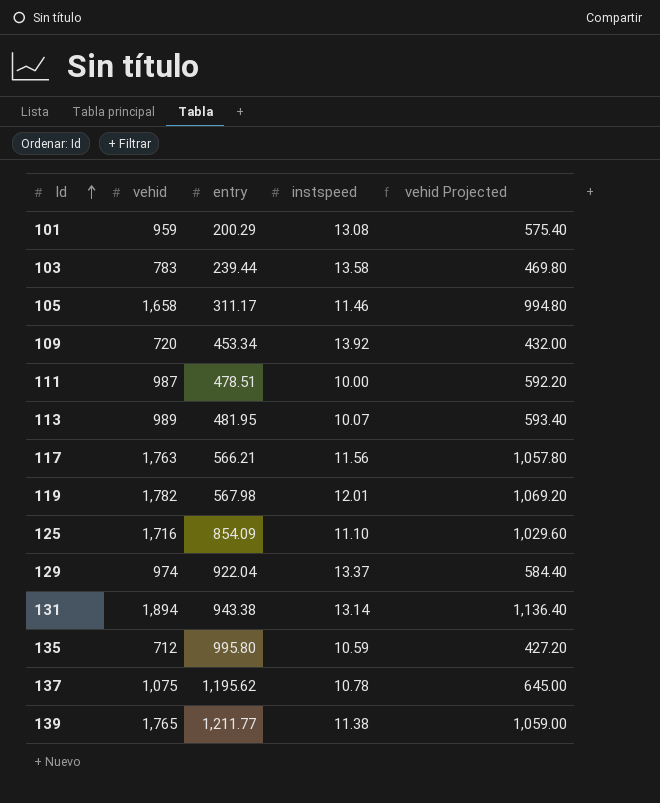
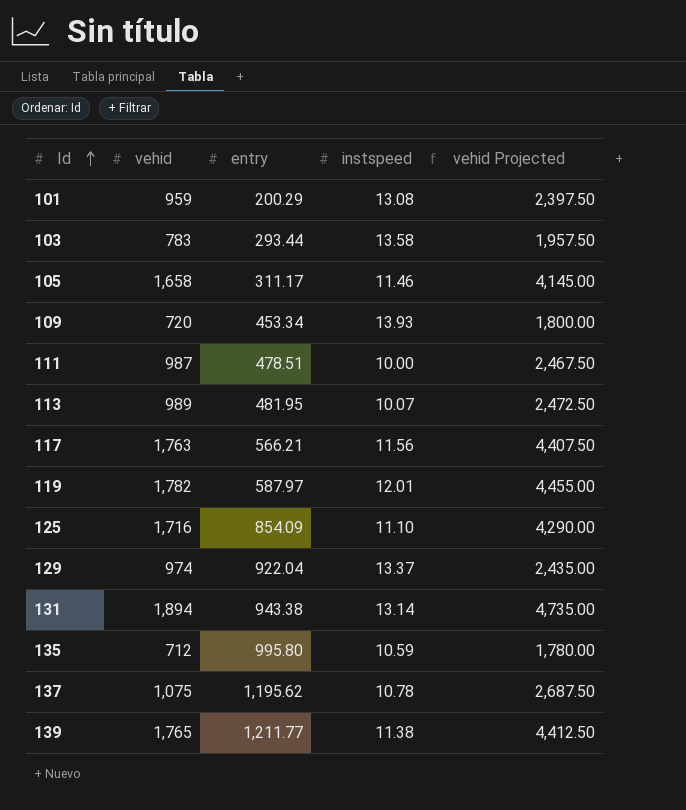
column vehid Projected | formula: [vehid] * 0.6 -> [vehid] * 2.5
103 | entry: 239.44 -> 293.44
109 | instspeed: 13.92 -> 13.93
119 | entry: 567.98 -> 587.97

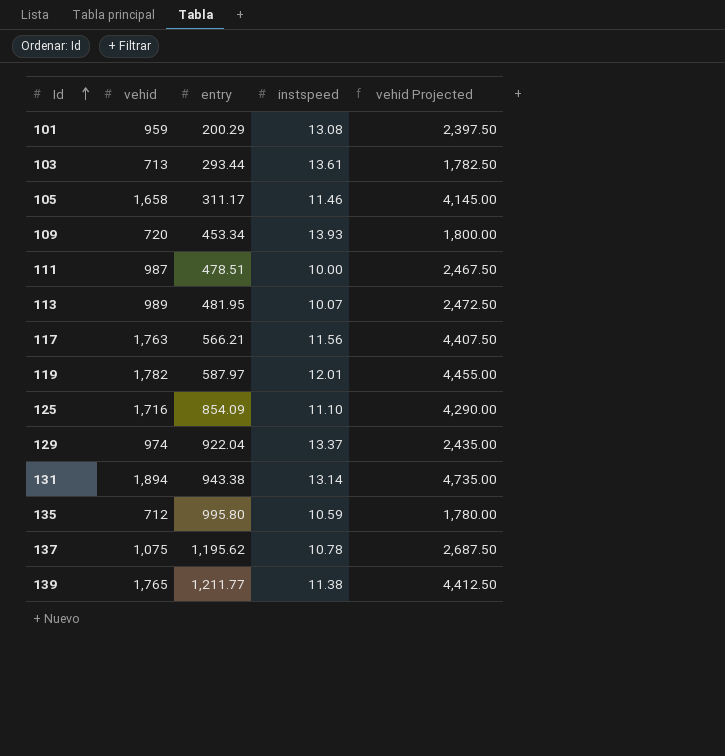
103 | vehid: 783 -> 713
103 | instspeed: 13.58 -> 13.61
103 | vehid Projected: 1,957.50 -> 1,782.50

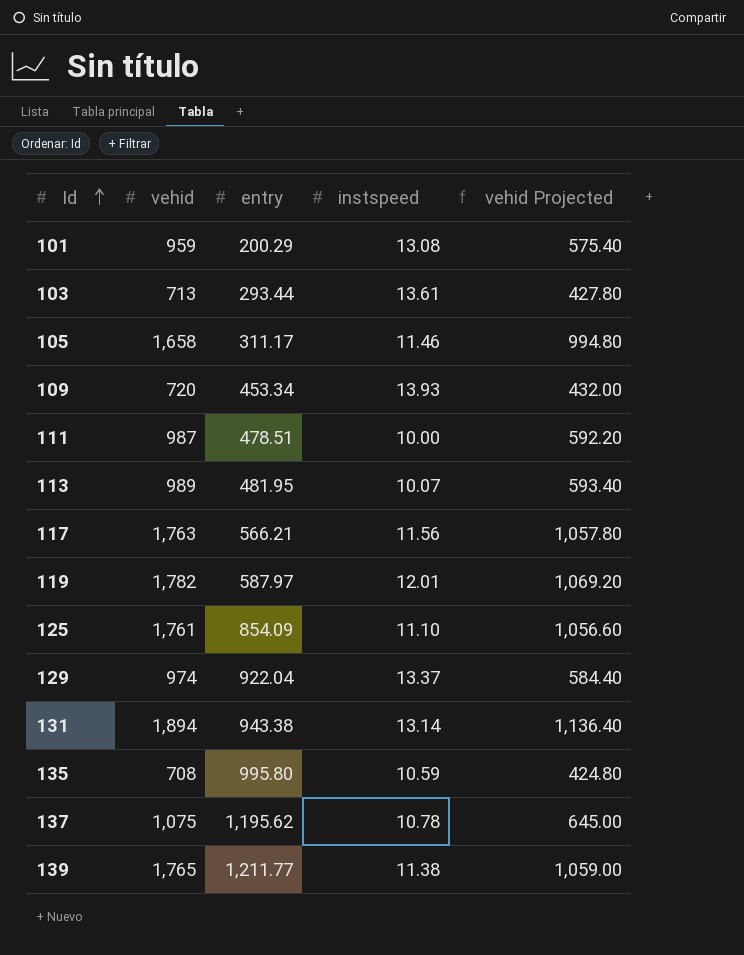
column vehid Projected | formula: [vehid] * 2.5 -> [vehid] * 0.6
125 | vehid: 1,716 -> 1,761
135 | vehid: 712 -> 708

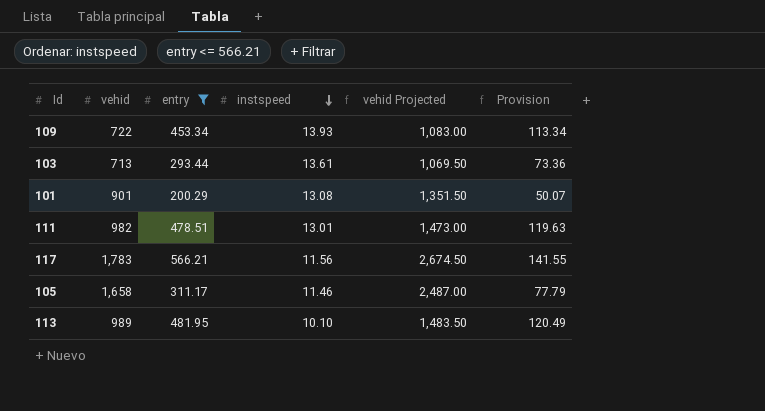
filter: none -> entry <= 566.21
row order: Id ascending -> instspeed descending
column vehid Projected | formula: [vehid] * 0.6 -> [vehid] * 1.5
column Provision | formula: none -> [entry] * 0.25
109 | vehid: 720 -> 722
101 | vehid: 959 -> 901
111 | vehid: 987 -> 982
111 | instspeed: 10.00 -> 13.01
117 | vehid: 1,763 -> 1,783
113 | instspeed: 10.07 -> 10.10

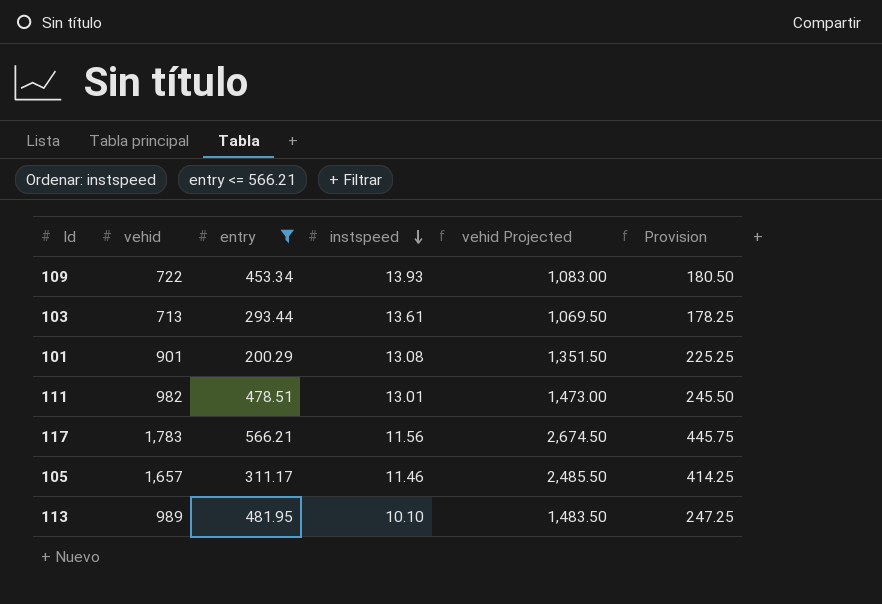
column Provision | formula: [entry] * 0.25 -> [vehid] * 0.25
105 | vehid: 1,658 -> 1,657
105 | vehid Projected: 2,487.00 -> 2,485.50

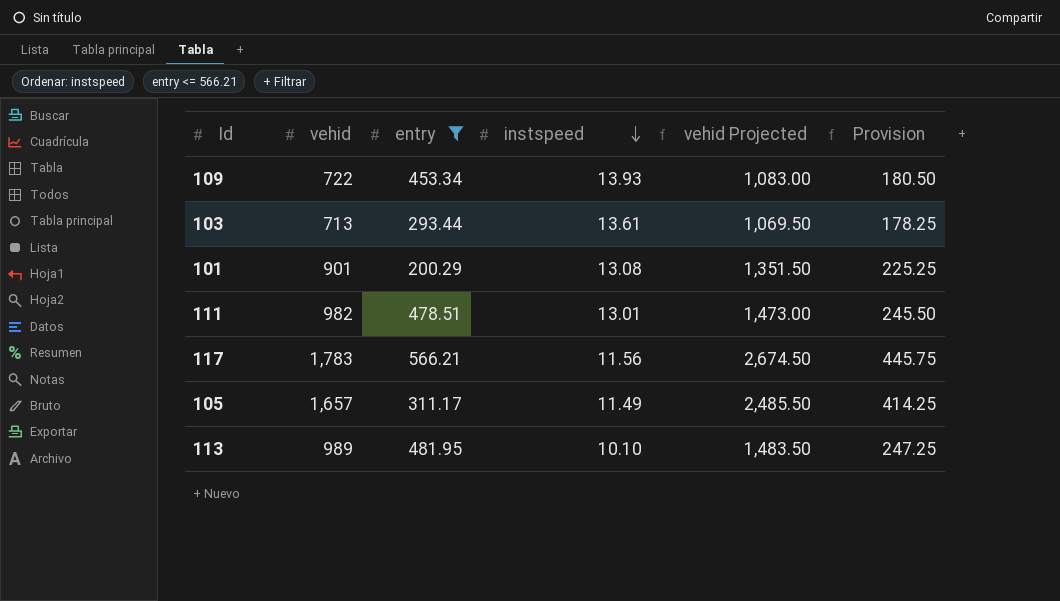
105 | instspeed: 11.46 -> 11.49

